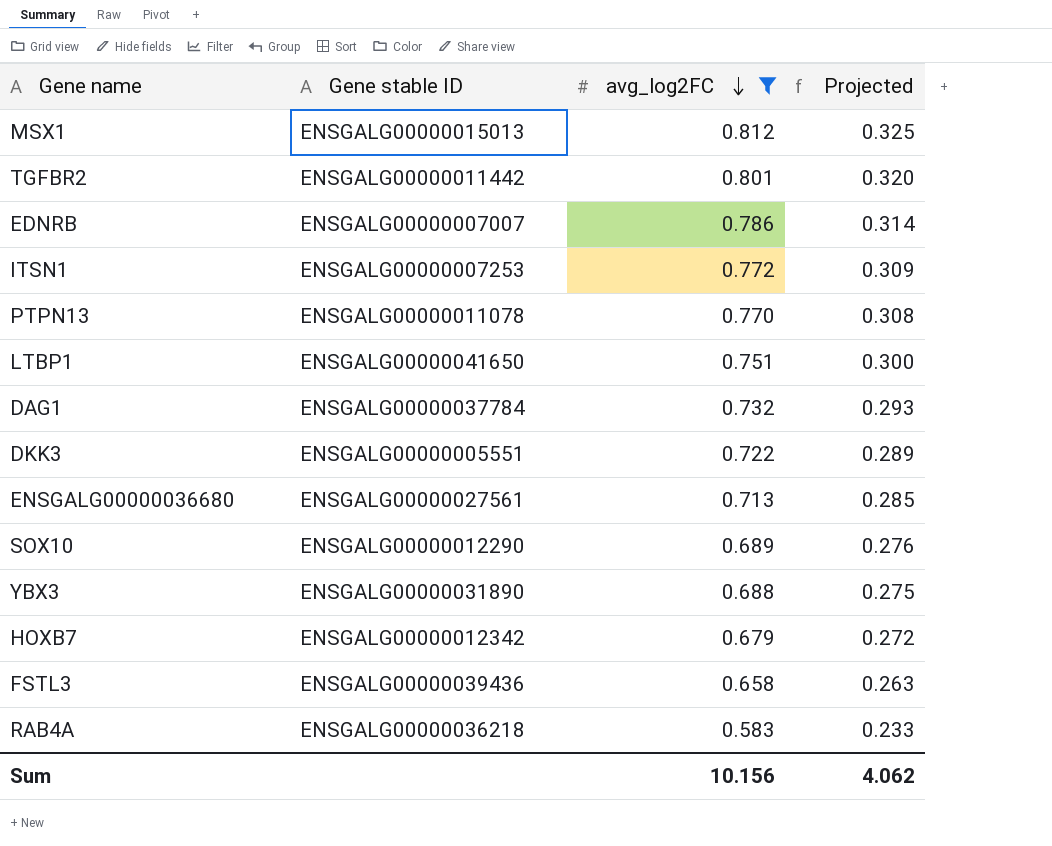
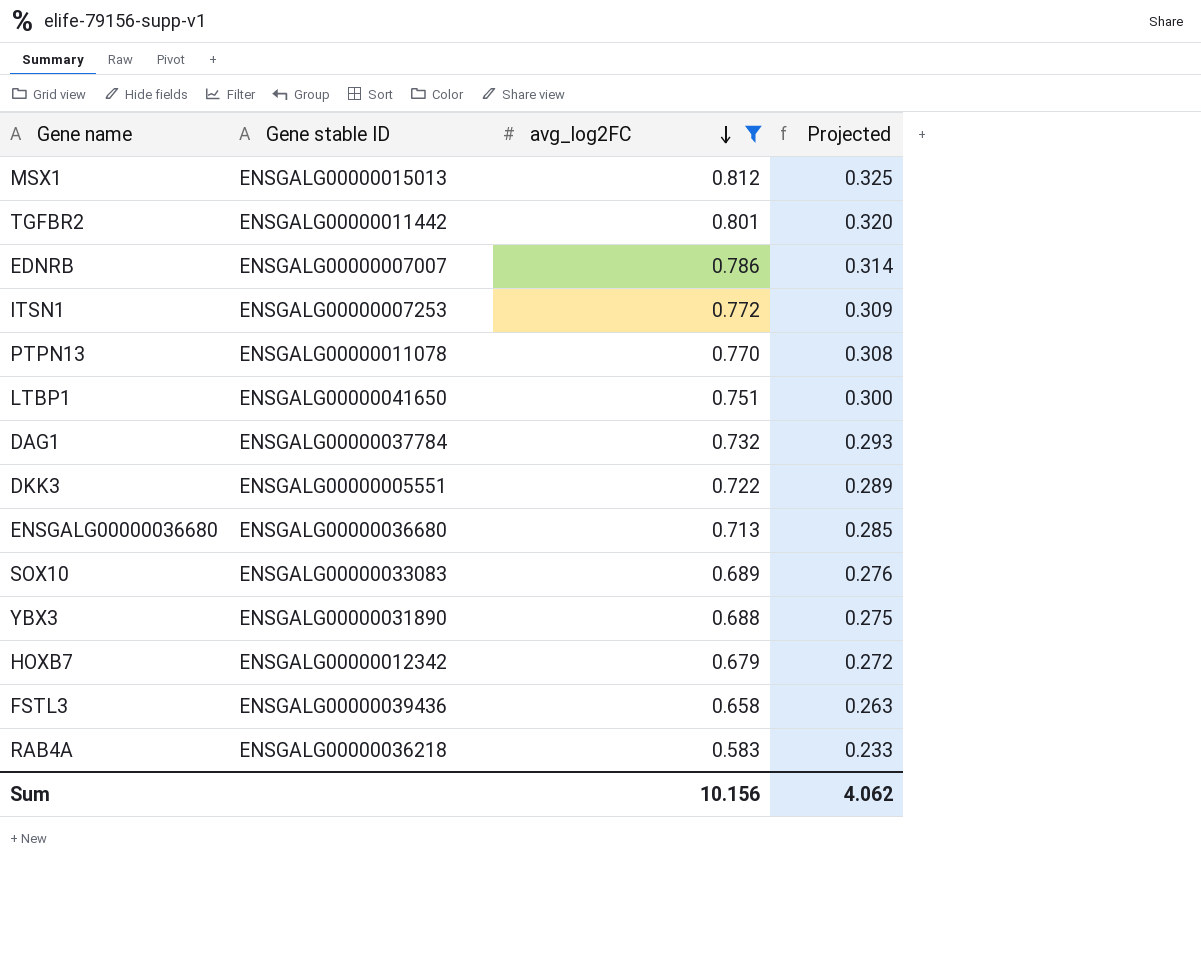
ENSGALG00000036680 | Gene stable ID: ENSGALG00000027561 -> ENSGALG00000036680
SOX10 | Gene stable ID: ENSGALG00000012290 -> ENSGALG00000033083

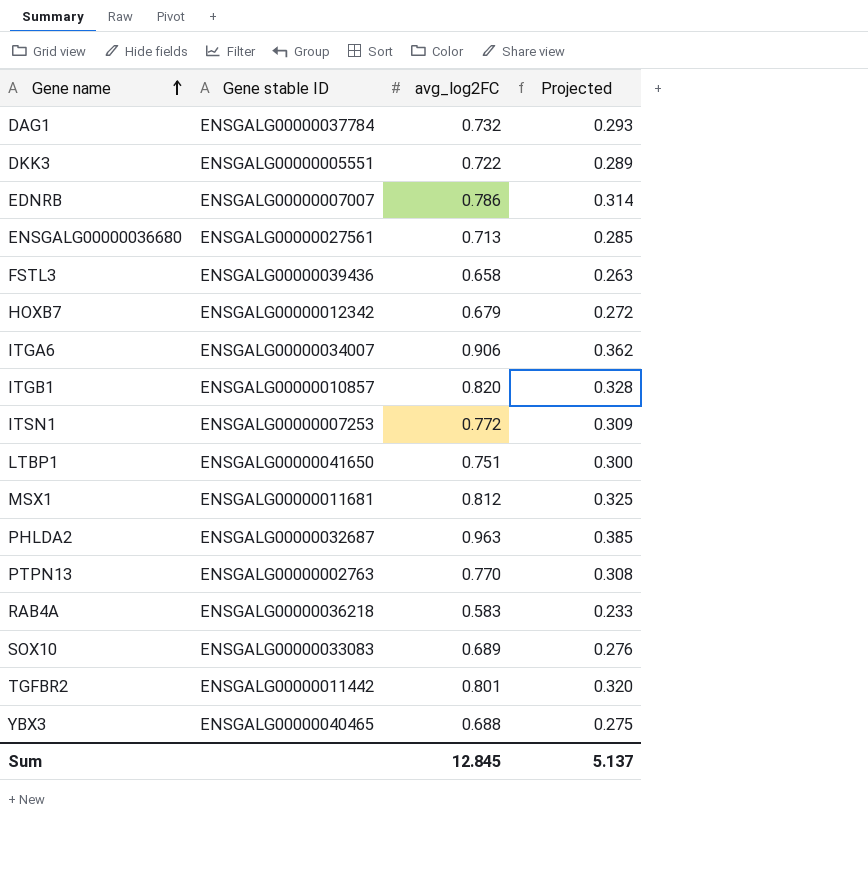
filter: avg_log2FC <= 0.812 -> none
row order: avg_log2FC descending -> Gene name ascending
ENSGALG00000036680 | Gene stable ID: ENSGALG00000036680 -> ENSGALG00000027561
MSX1 | Gene stable ID: ENSGALG00000015013 -> ENSGALG00000011681
PTPN13 | Gene stable ID: ENSGALG00000011078 -> ENSGALG00000002763
YBX3 | Gene stable ID: ENSGALG00000031890 -> ENSGALG00000040465
Sum | avg_log2FC: 10.156 -> 12.845
Sum | Projected: 4.062 -> 5.137

